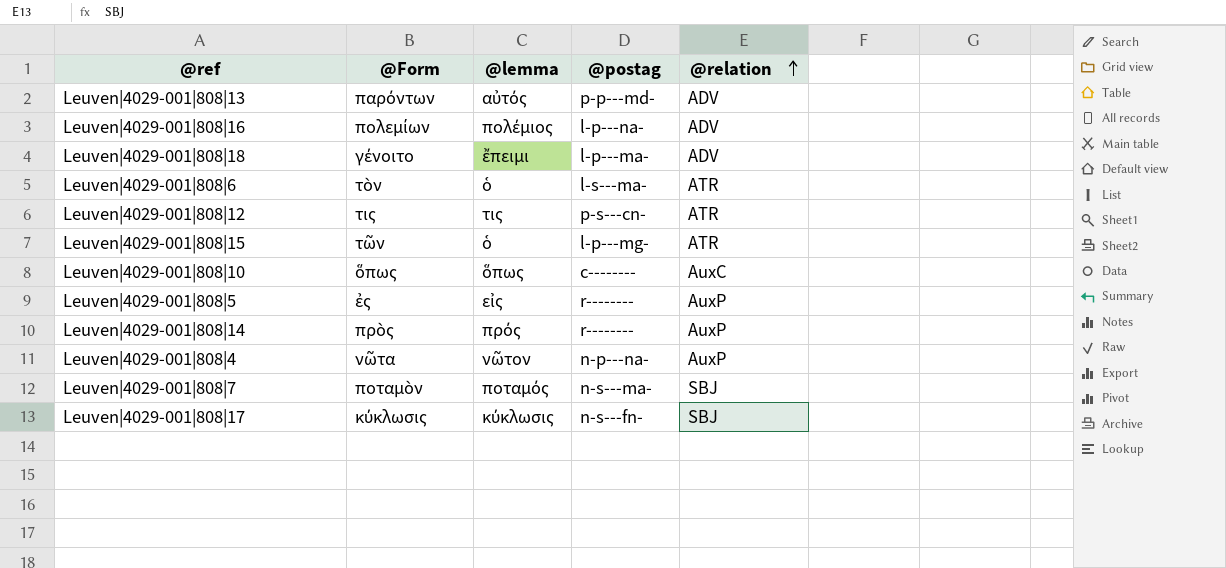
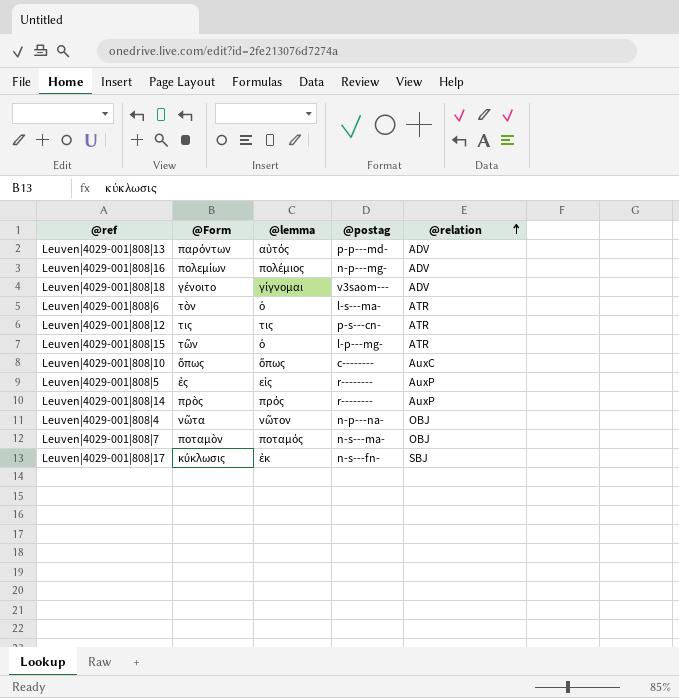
Leuven|4029-001|808|16 | @postag: l-p---na- -> n-p---mg-
Leuven|4029-001|808|18 | @lemma: ἔπειμι -> γίγνομαι
Leuven|4029-001|808|18 | @postag: l-p---ma- -> v3saom---
Leuven|4029-001|808|4 | @relation: AuxP -> OBJ
Leuven|4029-001|808|7 | @relation: SBJ -> OBJ
Leuven|4029-001|808|17 | @lemma: κύκλωσις -> ἐκ

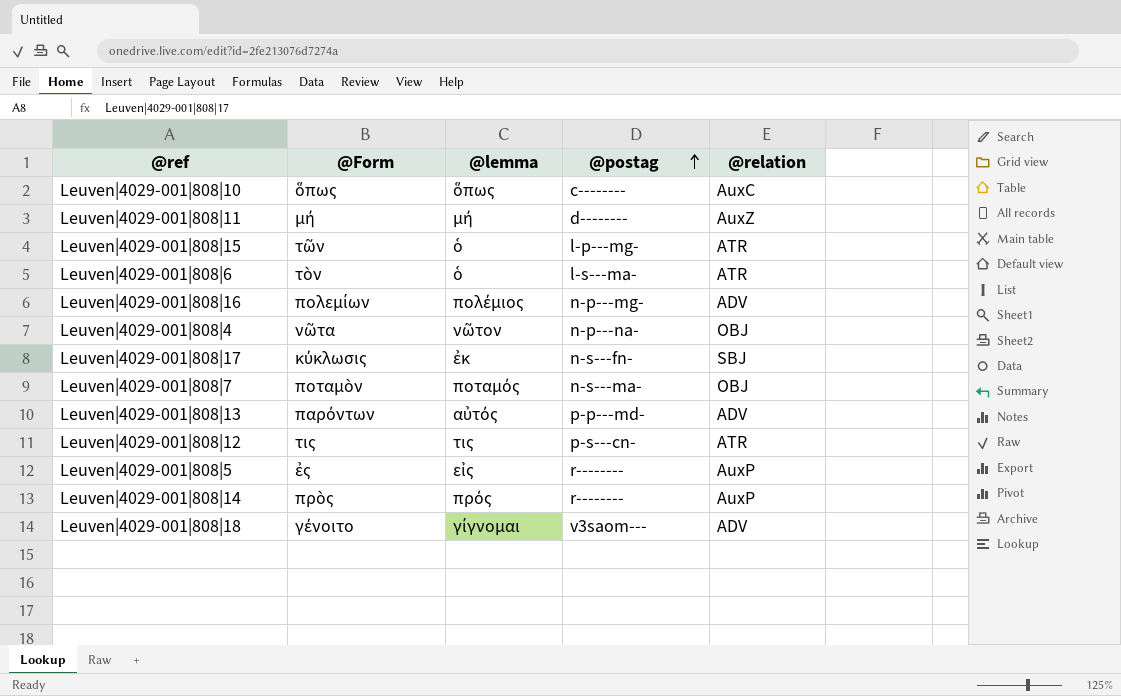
row order: @relation ascending -> @postag ascending
row Leuven|4029-001|808|11: none -> μή | μή | d-------- | AuxZ

